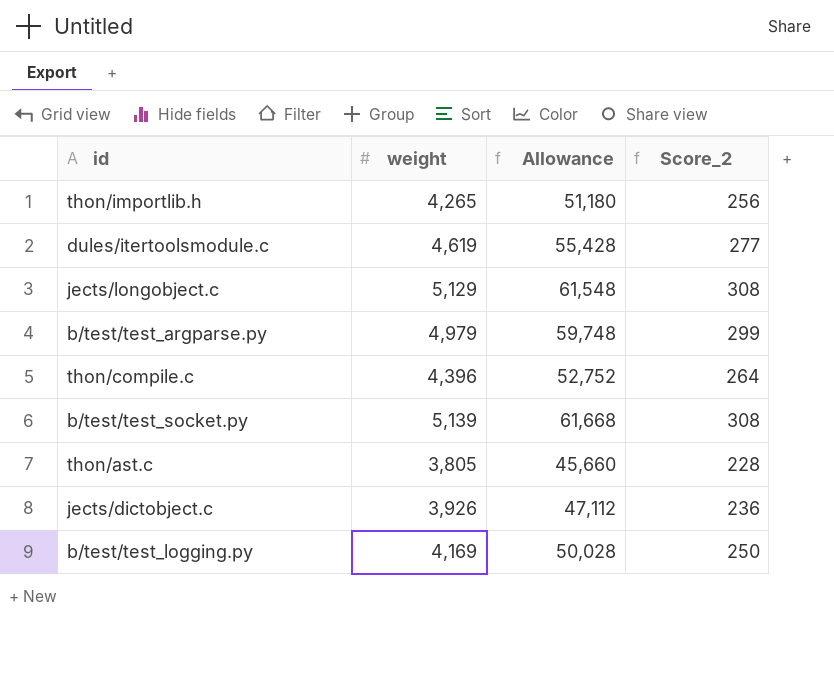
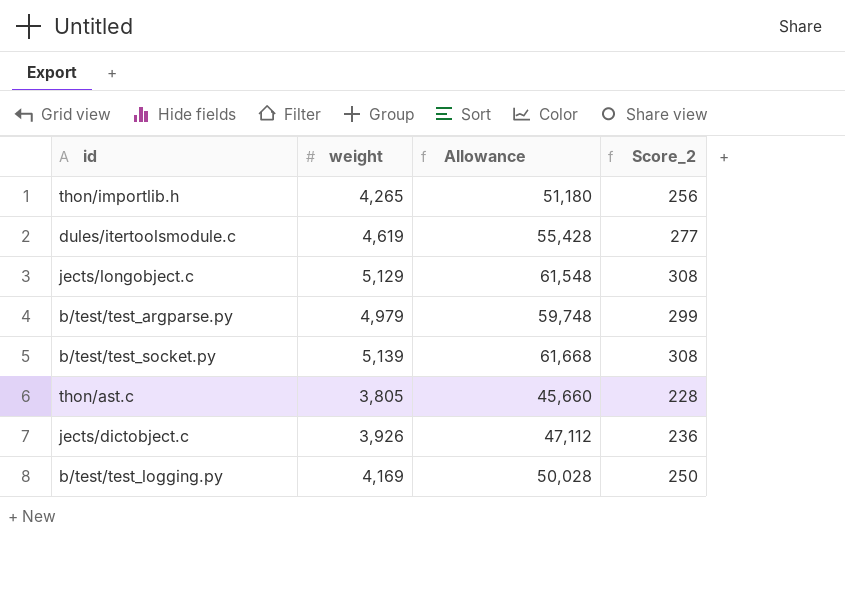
row thon/compile.c: 4,396 | 52,752 | 264 -> none

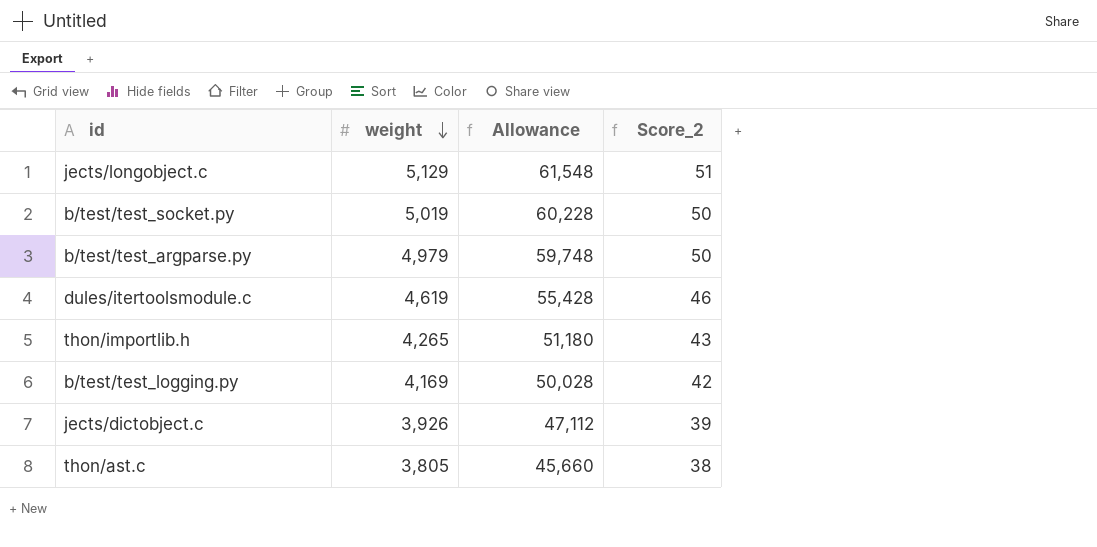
row order: none -> weight descending
column Score_2 | formula: [weight] * 0.06 -> [weight] * 0.01
b/test/test_socket.py | weight: 5,139 -> 5,019
b/test/test_socket.py | Allowance: 61,668 -> 60,228

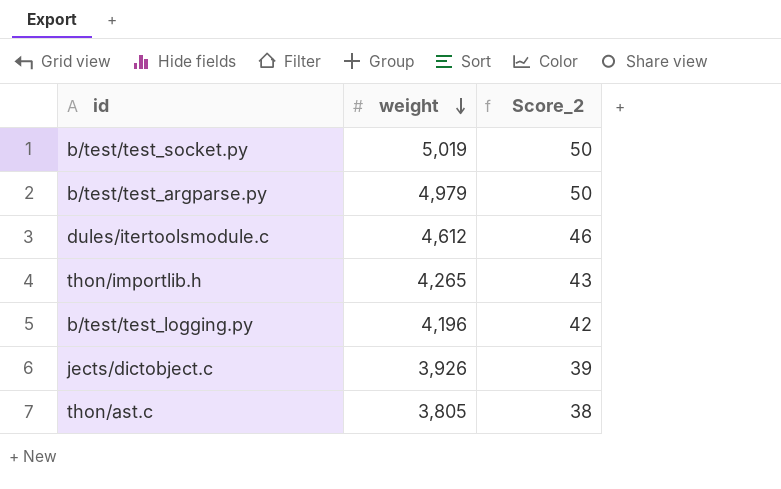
column Allowance | formula: [weight] * 12 -> none
row jects/longobject.c: 5,129 | 61,548 | 51 -> none
dules/itertoolsmodule.c | weight: 4,619 -> 4,612
b/test/test_logging.py | weight: 4,169 -> 4,196

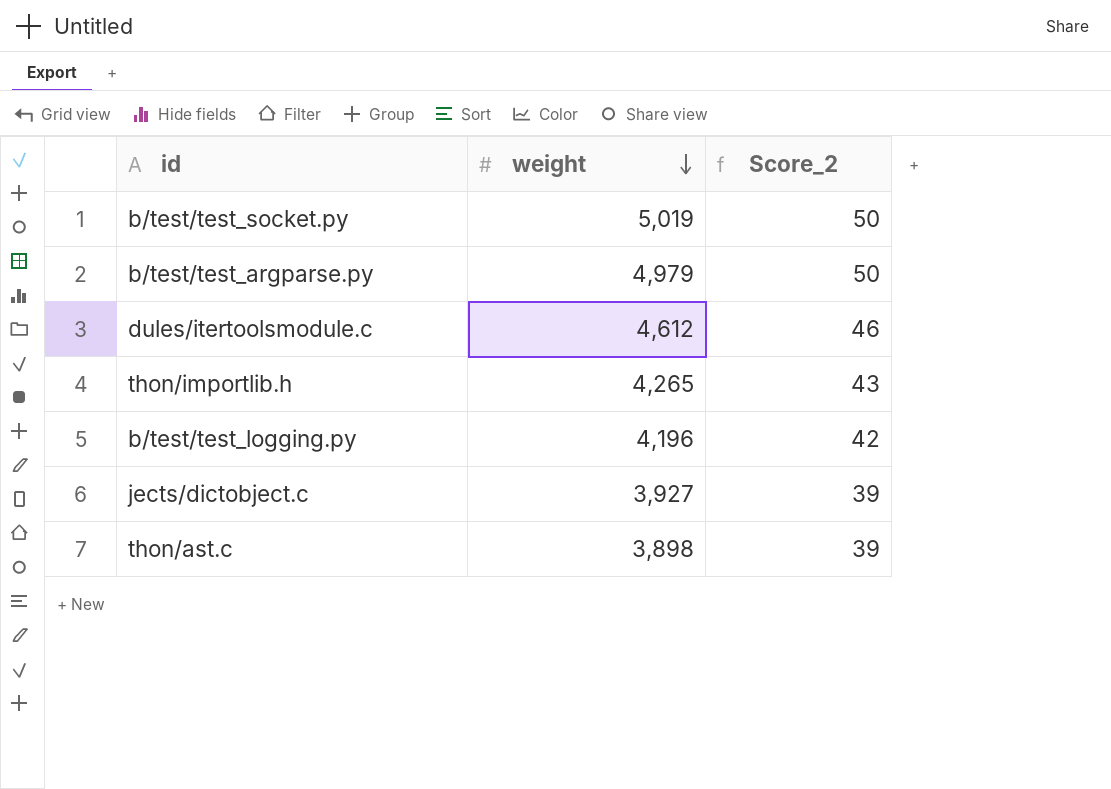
jects/dictobject.c | weight: 3,926 -> 3,927
thon/ast.c | weight: 3,805 -> 3,898
thon/ast.c | Score_2: 38 -> 39

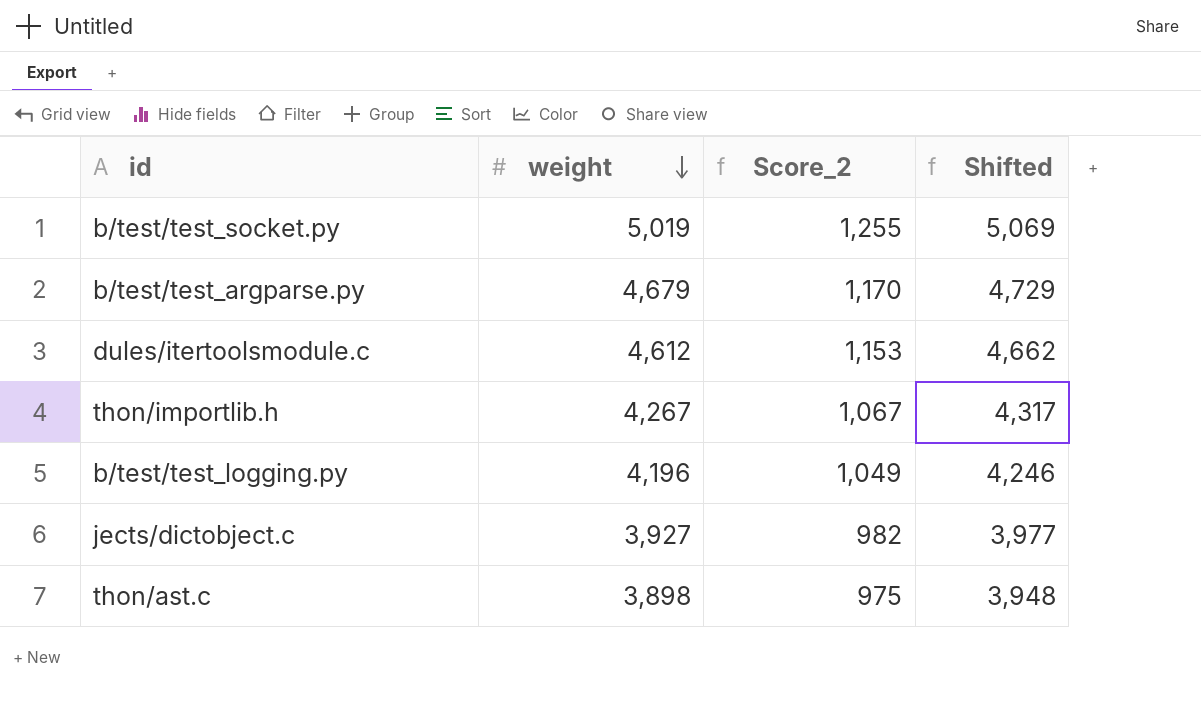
column Score_2 | formula: [weight] * 0.01 -> [weight] * 0.25
column Shifted | formula: none -> [weight] + 50
b/test/test_argparse.py | weight: 4,979 -> 4,679
thon/importlib.h | weight: 4,265 -> 4,267

